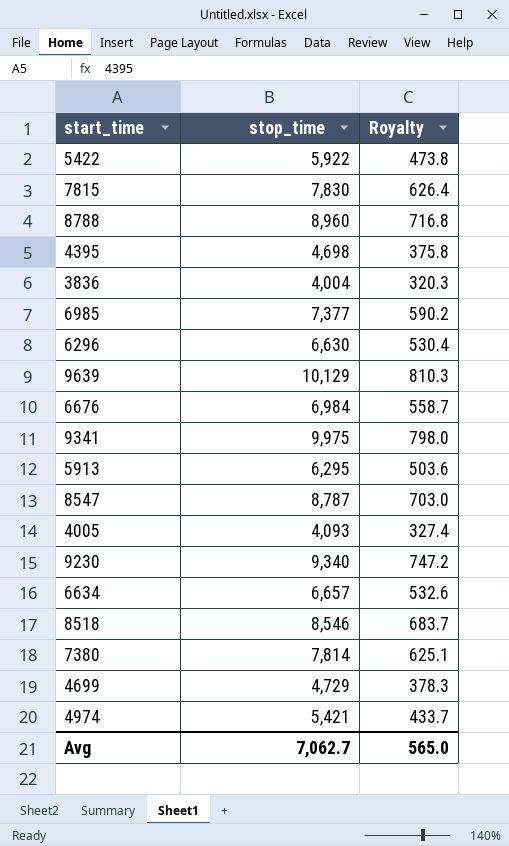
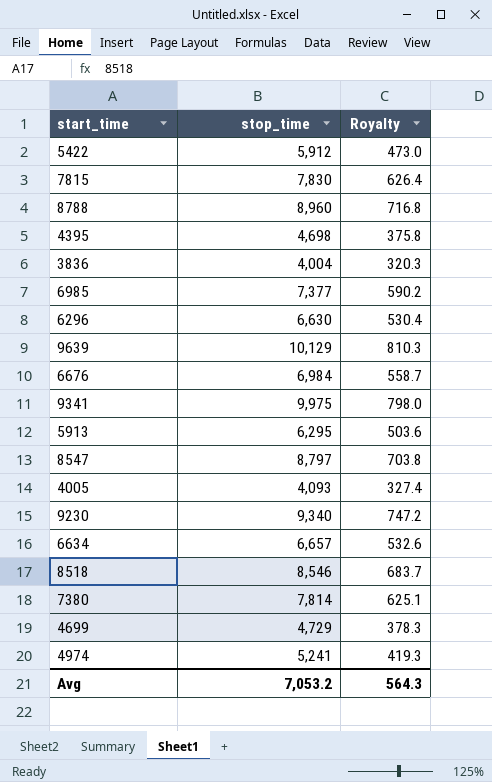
5422 | stop_time: 5,922 -> 5,912
5422 | Royalty: 473.8 -> 473.0
8547 | stop_time: 8,787 -> 8,797
8547 | Royalty: 703.0 -> 703.8
4974 | stop_time: 5,421 -> 5,241
4974 | Royalty: 433.7 -> 419.3
Avg | stop_time: 7,062.7 -> 7,053.2
Avg | Royalty: 565.0 -> 564.3

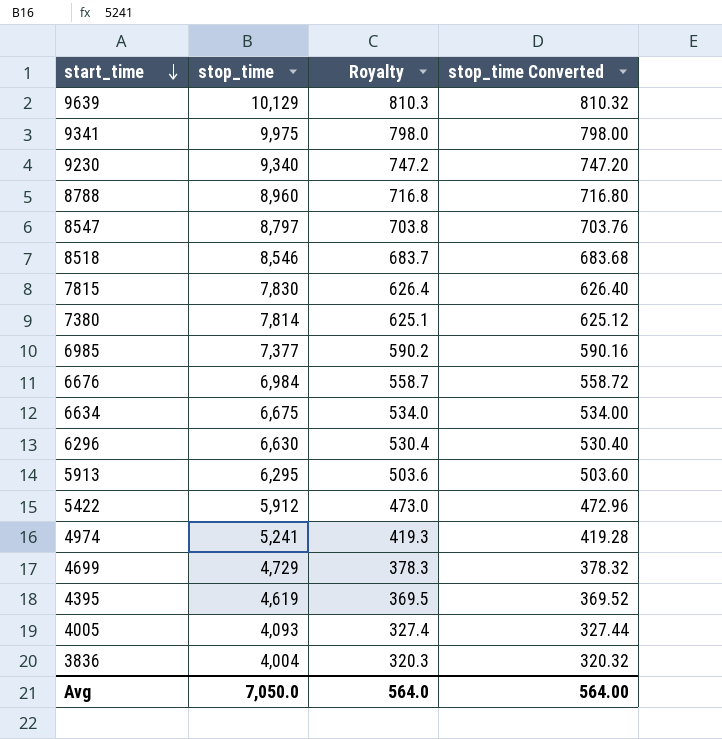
row order: none -> start_time descending
column stop_time Converted | formula: none -> [stop_time] * 0.08
6634 | stop_time: 6,657 -> 6,675
6634 | Royalty: 532.6 -> 534.0
4395 | stop_time: 4,698 -> 4,619
4395 | Royalty: 375.8 -> 369.5
Avg | stop_time: 7,053.2 -> 7,050.0
Avg | Royalty: 564.3 -> 564.0

